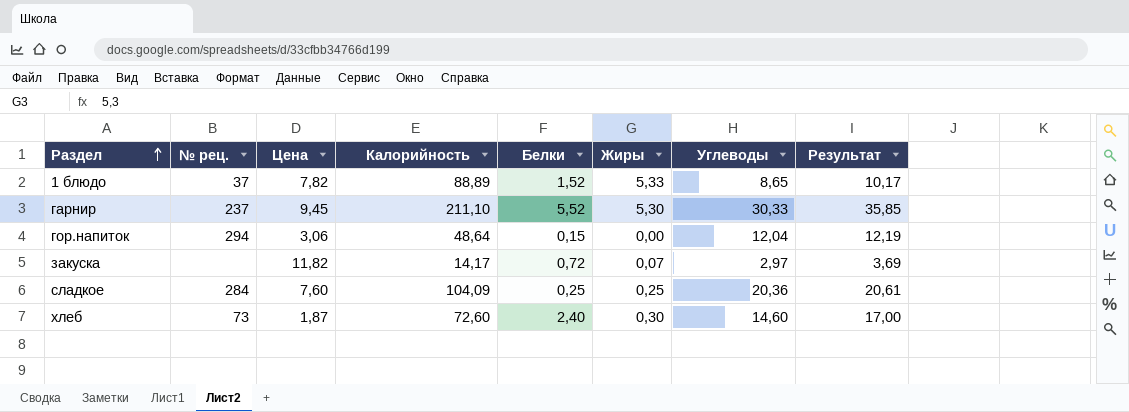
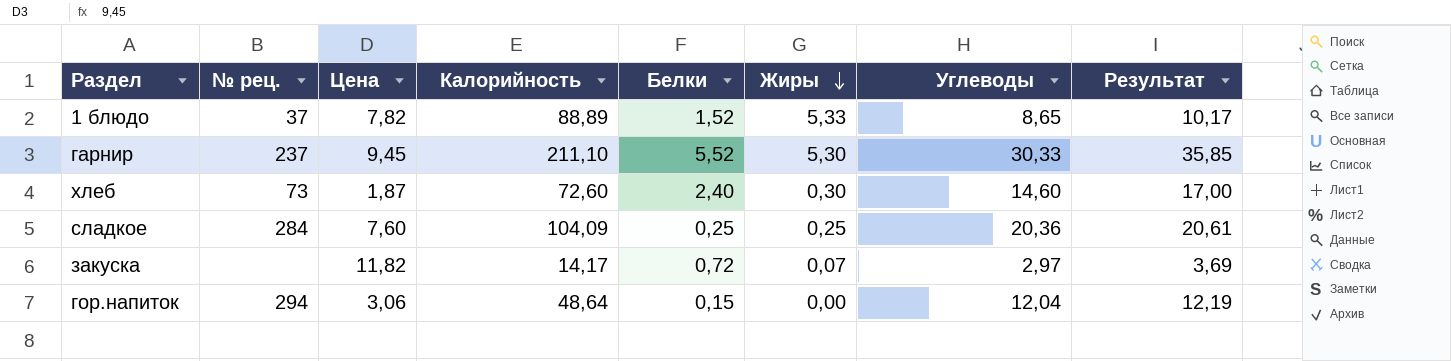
row order: Раздел ascending -> Жиры descending

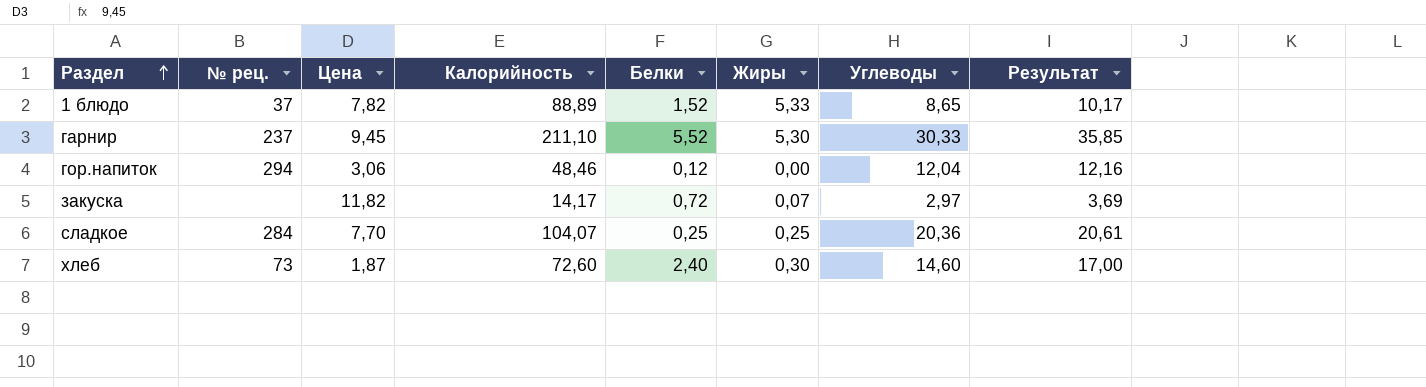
row order: Жиры descending -> Раздел ascending
гор.напиток | Калорийность: 48,64 -> 48,46
гор.напиток | Белки: 0,15 -> 0,12
гор.напиток | Результат: 12,19 -> 12,16
сладкое | Цена: 7,60 -> 7,70
сладкое | Калорийность: 104,09 -> 104,07

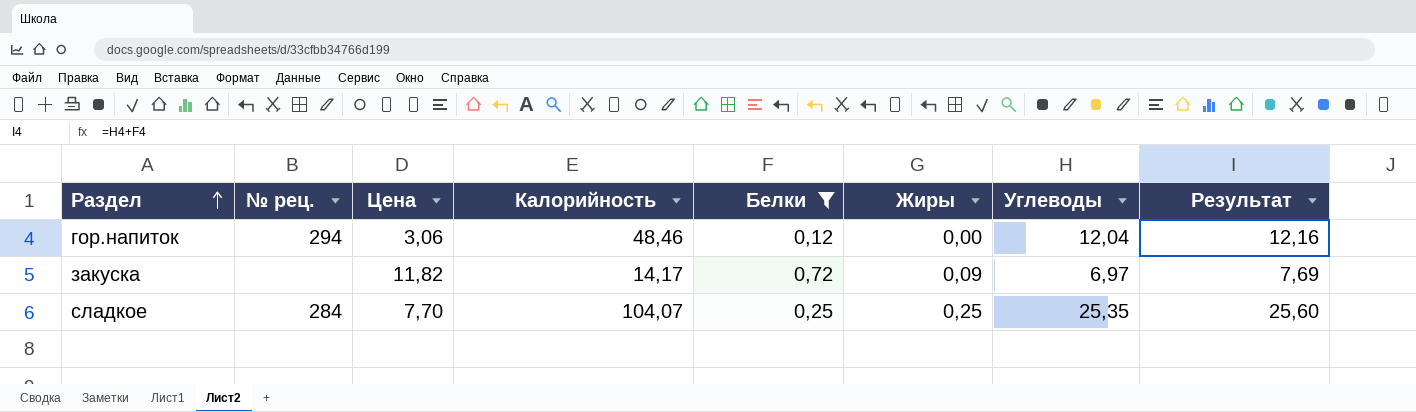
filter: none -> Белки <= 0,72
закуска | Жиры: 0,07 -> 0,09
закуска | Углеводы: 2,97 -> 6,97
закуска | Результат: 3,69 -> 7,69
сладкое | Углеводы: 20,36 -> 25,35
сладкое | Результат: 20,61 -> 25,60

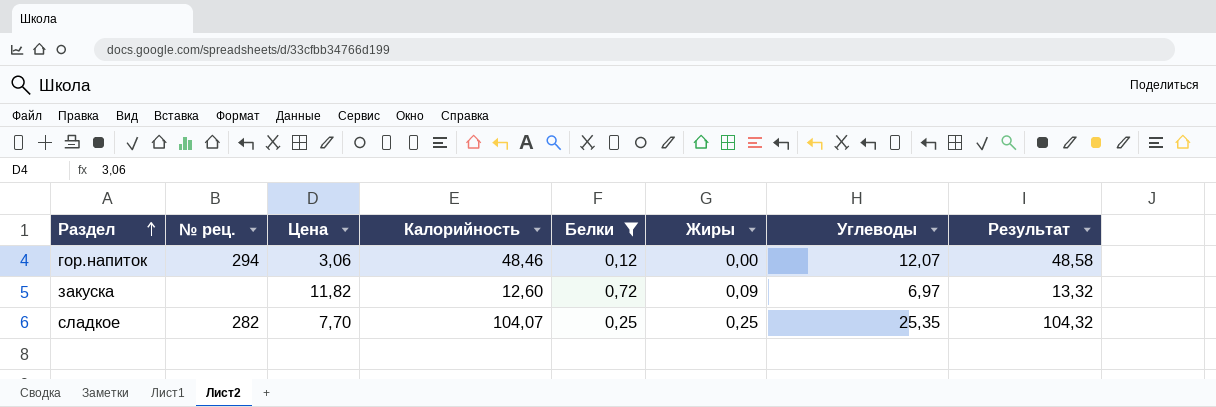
column Результат | formula: [Белки] + [Углеводы] -> [Калорийность] + [Белки]
гор.напиток | Углеводы: 12,04 -> 12,07
закуска | Калорийность: 14,17 -> 12,60
сладкое | № рец.: 284 -> 282

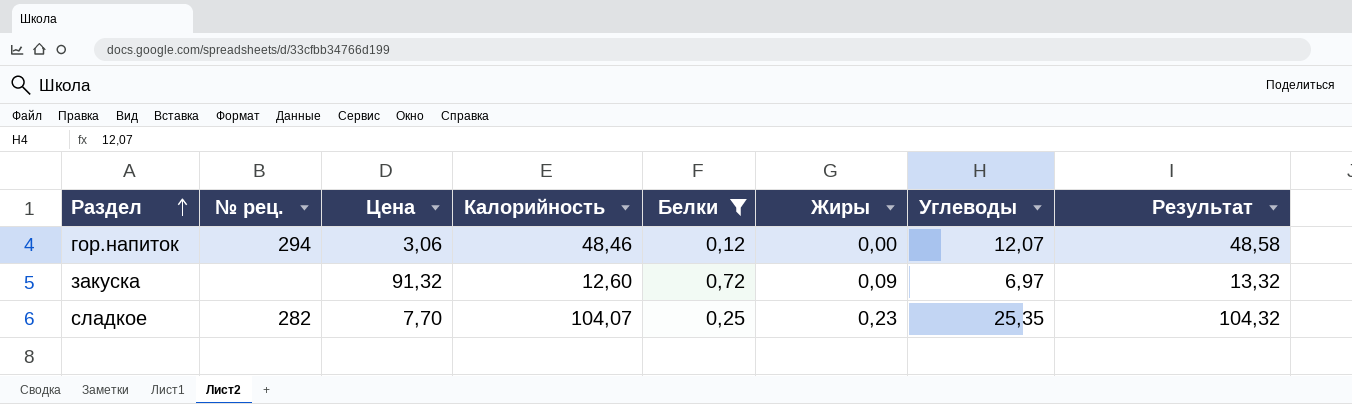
закуска | Цена: 11,82 -> 91,32
сладкое | Жиры: 0,25 -> 0,23

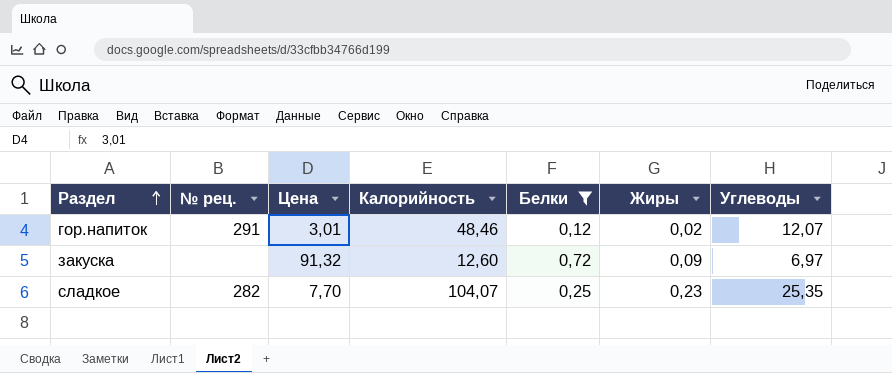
column Результат | formula: [Калорийность] + [Белки] -> none
гор.напиток | № рец.: 294 -> 291
гор.напиток | Цена: 3,06 -> 3,01
гор.напиток | Жиры: 0,00 -> 0,02

